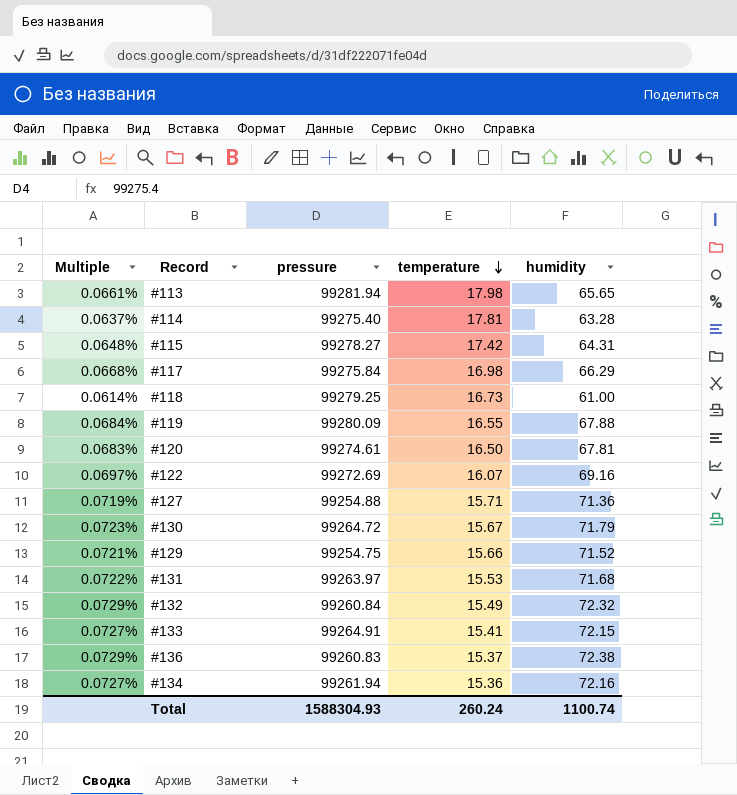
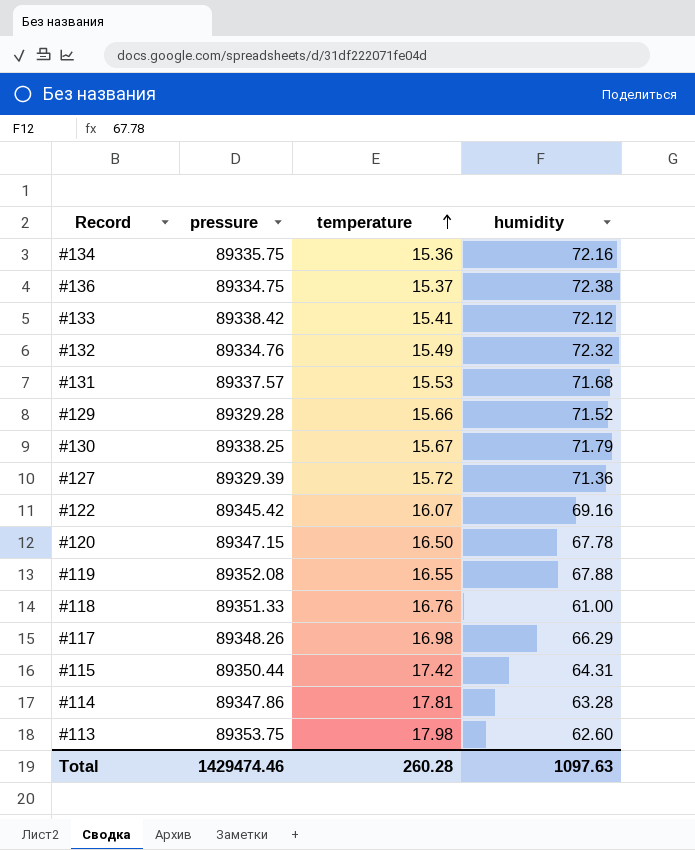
row order: temperature descending -> temperature ascending
column Multiple | formula: [humidity] / [pressure] -> none
#134 | pressure: 99261.94 -> 89335.75
#136 | pressure: 99260.83 -> 89334.75
#133 | pressure: 99264.91 -> 89338.42
#133 | humidity: 72.15 -> 72.12
#132 | pressure: 99260.84 -> 89334.76
#131 | pressure: 99263.97 -> 89337.57
#129 | pressure: 99254.75 -> 89329.28
#130 | pressure: 99264.72 -> 89338.25
#127 | pressure: 99254.88 -> 89329.39
#127 | temperature: 15.71 -> 15.72
#122 | pressure: 99272.69 -> 89345.42
#120 | pressure: 99274.61 -> 89347.15
#120 | humidity: 67.81 -> 67.78
#119 | pressure: 99280.09 -> 89352.08
#118 | pressure: 99279.25 -> 89351.33
#118 | temperature: 16.73 -> 16.76
#117 | pressure: 99275.84 -> 89348.26
#115 | pressure: 99278.27 -> 89350.44
#114 | pressure: 99275.40 -> 89347.86
#113 | pressure: 99281.94 -> 89353.75
#113 | humidity: 65.65 -> 62.60
Total | pressure: 1588304.93 -> 1429474.46
Total | temperature: 260.24 -> 260.28
Total | humidity: 1100.74 -> 1097.63

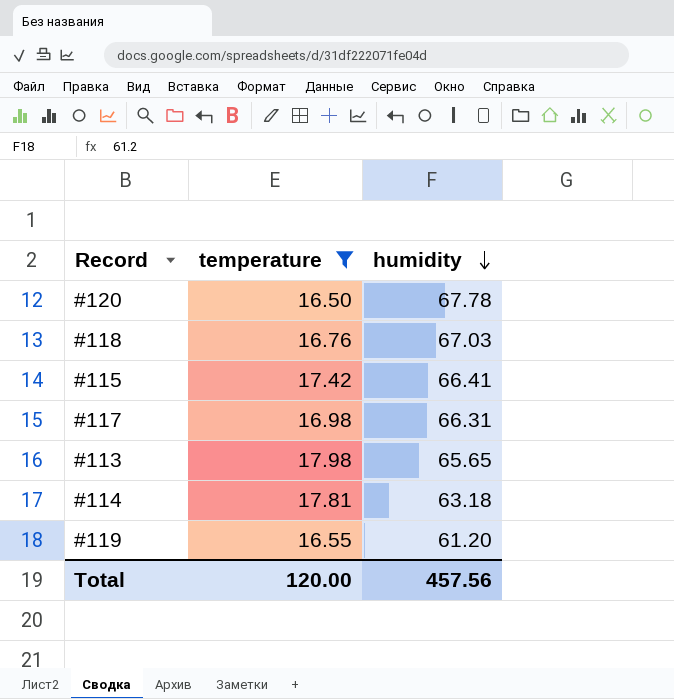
filter: none -> temperature >= 16.50
row order: temperature ascending -> humidity descending
column pressure | position: 2 -> none
#118 | humidity: 61.00 -> 67.03
#115 | humidity: 64.31 -> 66.41
#117 | humidity: 66.29 -> 66.31
#113 | humidity: 62.60 -> 65.65
#114 | humidity: 63.28 -> 63.18
#119 | humidity: 67.88 -> 61.20
Total | temperature: 260.28 -> 120.00
Total | humidity: 1097.63 -> 457.56

